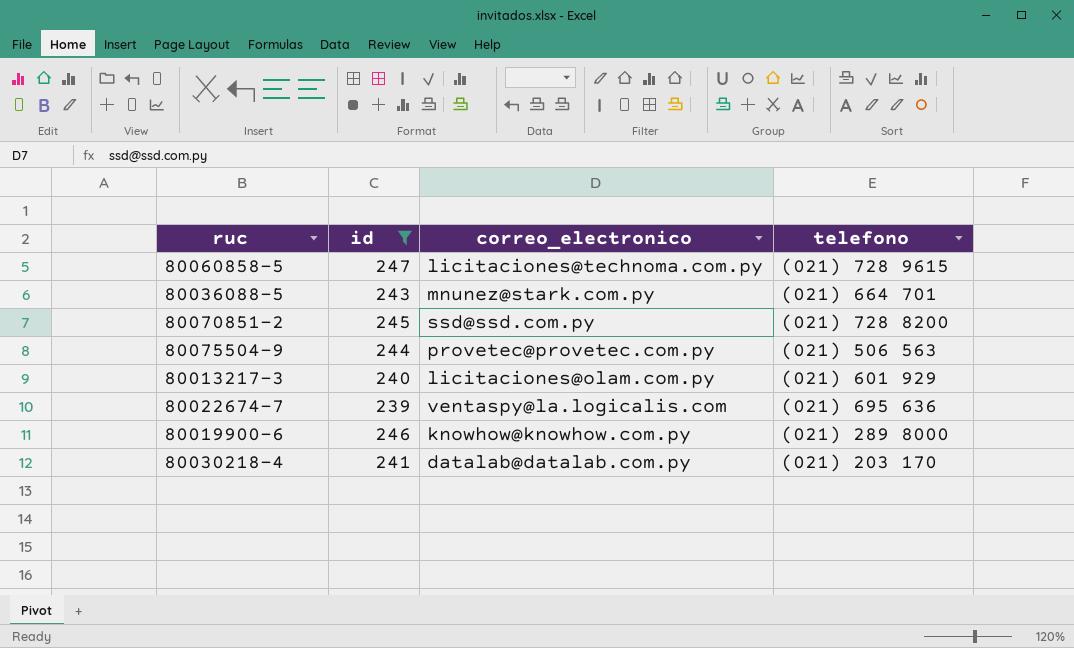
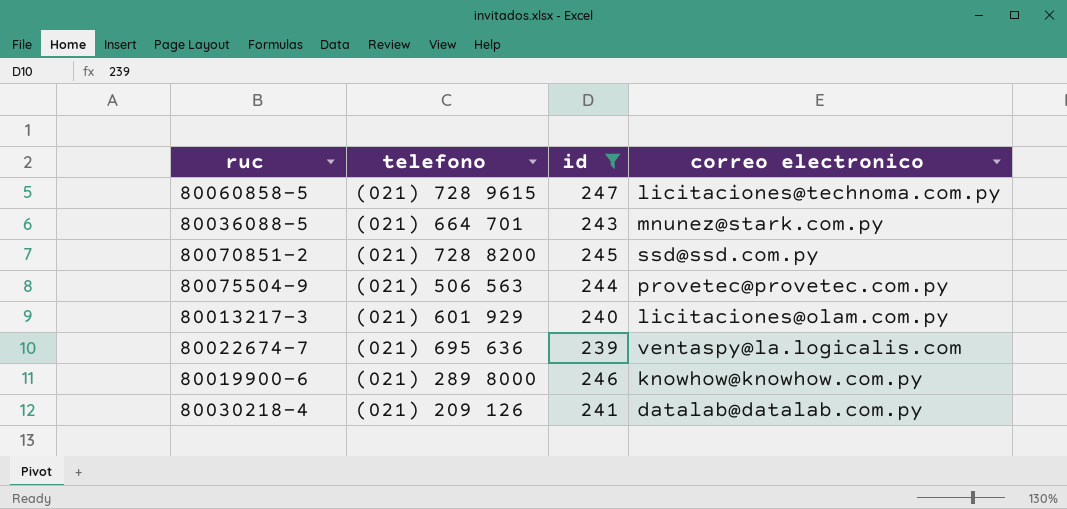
column telefono | position: 4 -> 2
column name: correo_electronico -> correo electronico
80030218-4 | telefono: (021) 203 170 -> (021) 209 126

